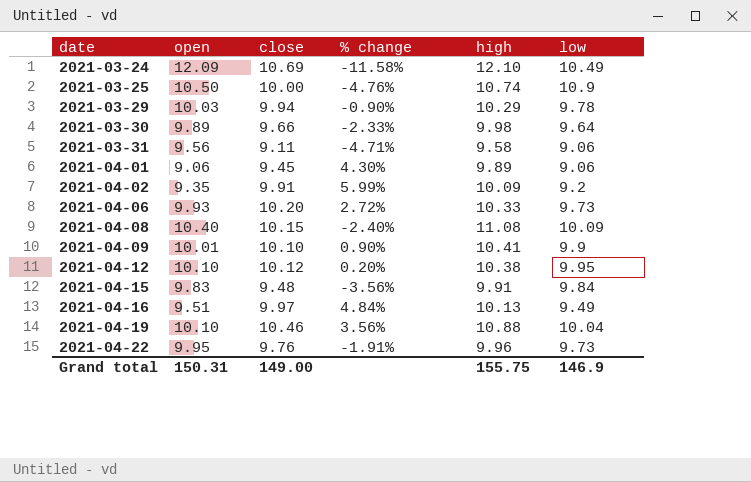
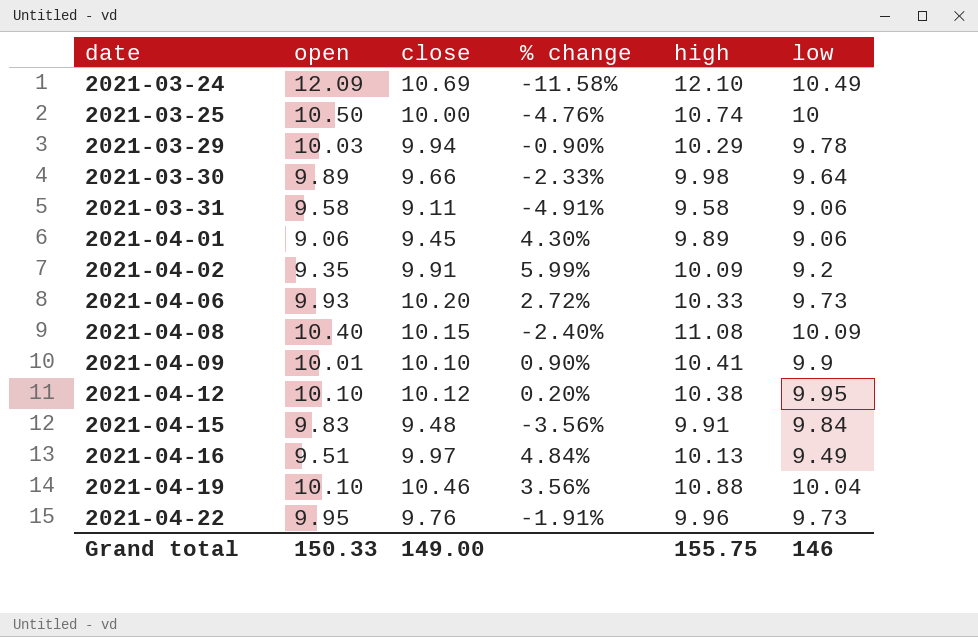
2021-03-25 | low: 10.9 -> 10
2021-03-31 | open: 9.56 -> 9.58
2021-03-31 | % change: -4.71% -> -4.91%
Grand total | open: 150.31 -> 150.33
Grand total | low: 146.9 -> 146

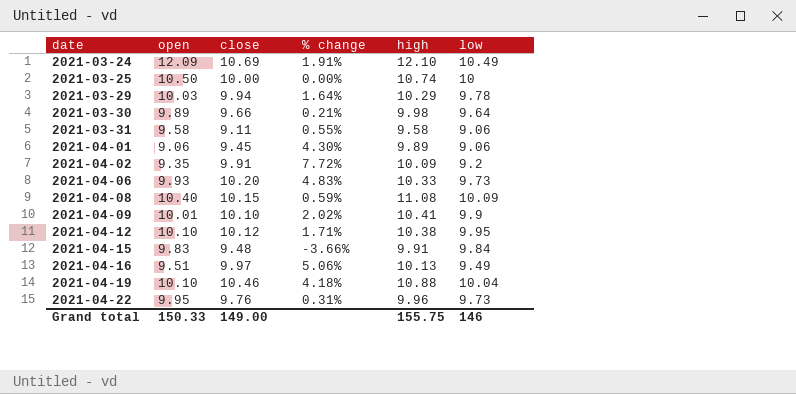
column % change | formula: ([close] - [open]) / [open] -> ([close] - [low]) / [low]

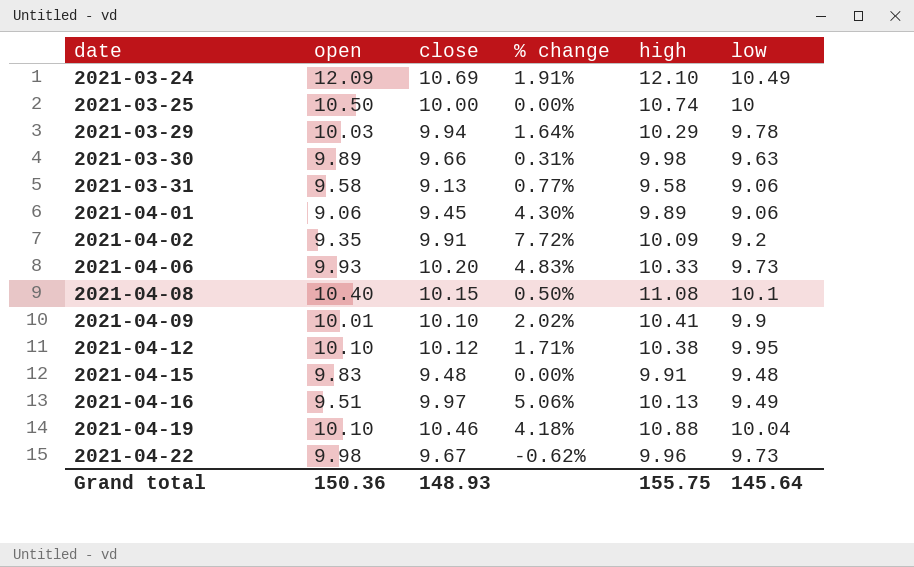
2021-03-30 | % change: 0.21% -> 0.31%
2021-03-30 | low: 9.64 -> 9.63
2021-03-31 | close: 9.11 -> 9.13
2021-03-31 | % change: 0.55% -> 0.77%
2021-04-08 | % change: 0.59% -> 0.50%
2021-04-08 | low: 10.09 -> 10.1
2021-04-15 | % change: -3.66% -> 0.00%
2021-04-15 | low: 9.84 -> 9.48
2021-04-22 | open: 9.95 -> 9.98
2021-04-22 | close: 9.76 -> 9.67
2021-04-22 | % change: 0.31% -> -0.62%
Grand total | open: 150.33 -> 150.36
Grand total | close: 149.00 -> 148.93
Grand total | low: 146 -> 145.64

